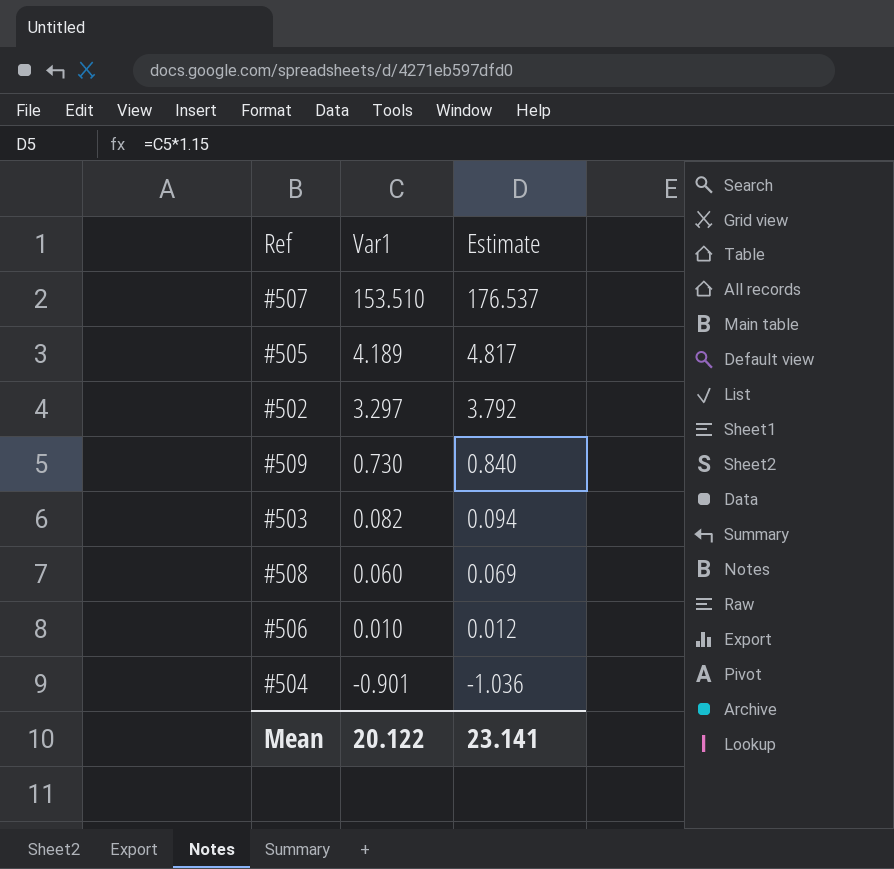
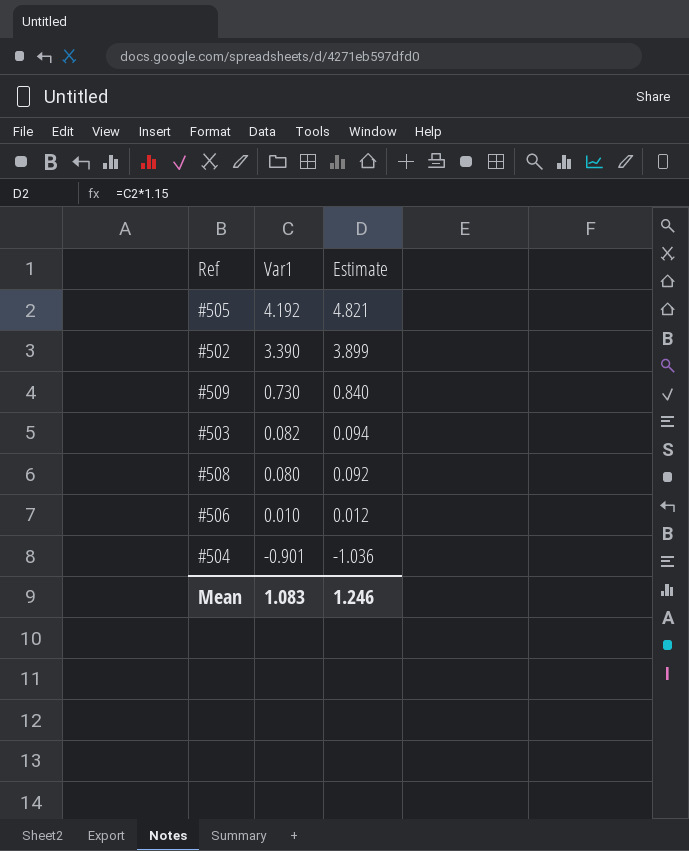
row #507: 153.510 | 176.537 -> none
#505 | Var1: 4.189 -> 4.192
#505 | Estimate: 4.817 -> 4.821
#502 | Var1: 3.297 -> 3.390
#502 | Estimate: 3.792 -> 3.899
#508 | Var1: 0.060 -> 0.080
#508 | Estimate: 0.069 -> 0.092
Mean | Var1: 20.122 -> 1.083
Mean | Estimate: 23.141 -> 1.246

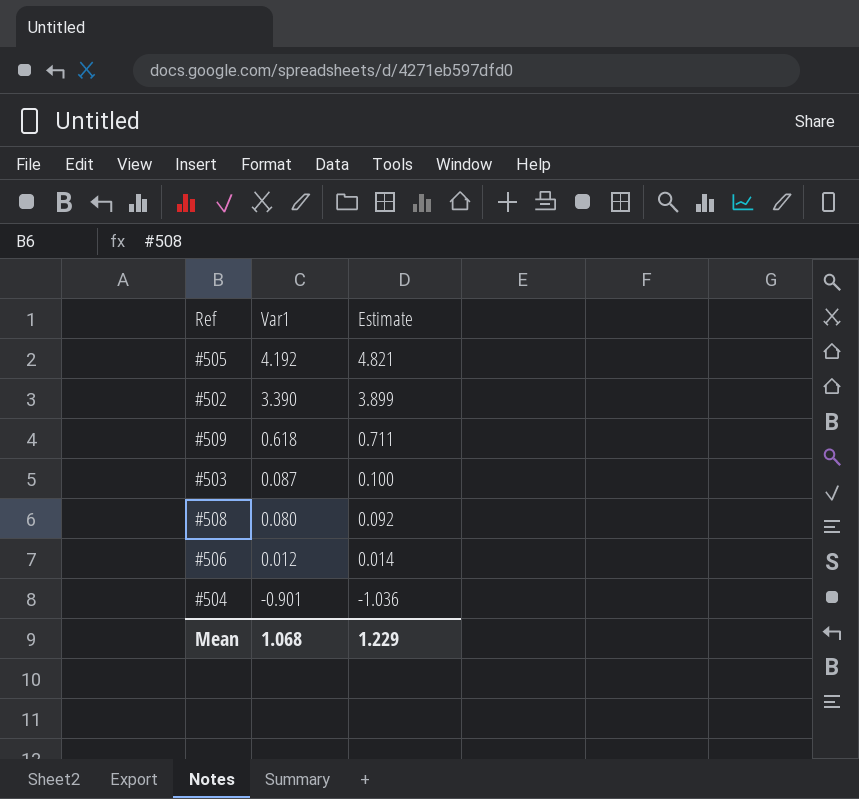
#509 | Var1: 0.730 -> 0.618
#509 | Estimate: 0.840 -> 0.711
#503 | Var1: 0.082 -> 0.087
#503 | Estimate: 0.094 -> 0.100
#506 | Var1: 0.010 -> 0.012
#506 | Estimate: 0.012 -> 0.014
Mean | Var1: 1.083 -> 1.068
Mean | Estimate: 1.246 -> 1.229

